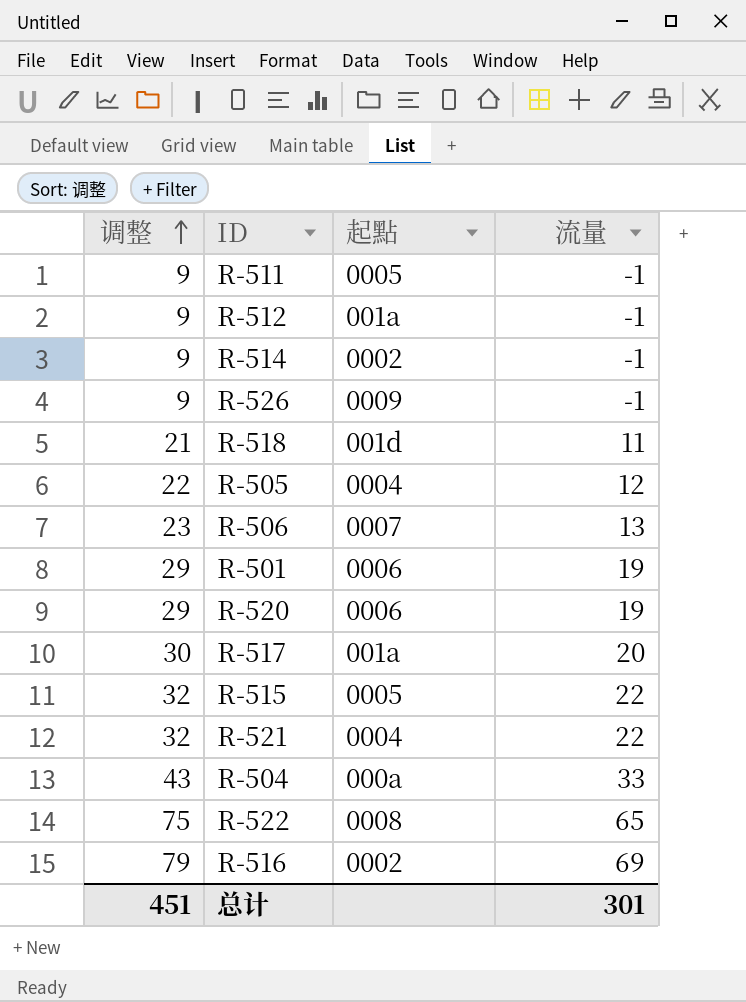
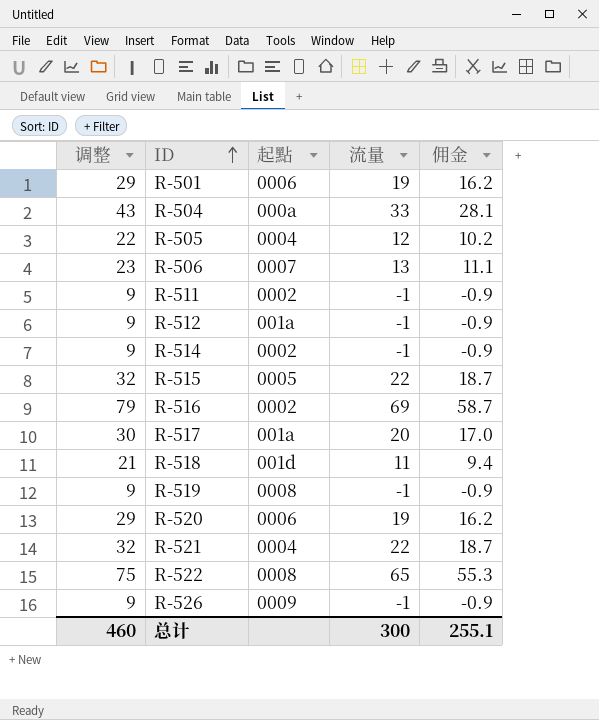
row order: 调整 ascending -> ID ascending
column 佣金 | formula: none -> [流量] * 0.85
R-511 | 起點: 0005 -> 0002
row R-519: none -> 9 | 0008 | -1 | -0.9
总计 | 调整: 451 -> 460
总计 | 流量: 301 -> 300

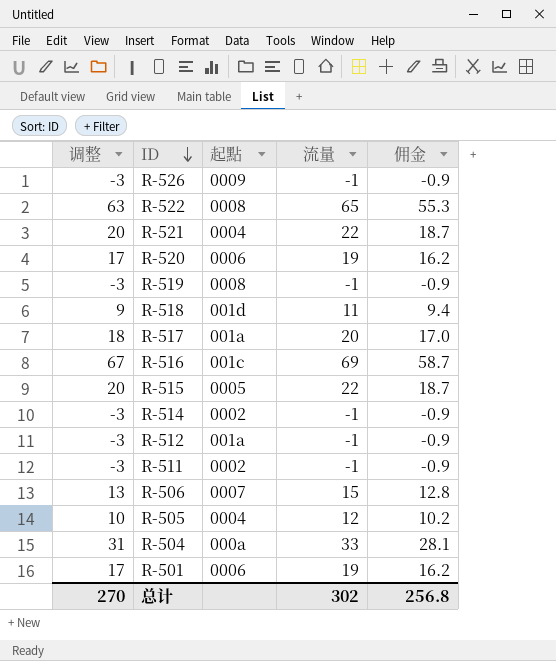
row order: ID ascending -> ID descending
column 调整 | formula: [流量] + 10 -> [流量] - 2
R-516 | 起點: 0002 -> 001c
R-506 | 流量: 13 -> 15
R-506 | 佣金: 11.1 -> 12.8
总计 | 调整: 460 -> 270
总计 | 流量: 300 -> 302
总计 | 佣金: 255.1 -> 256.8

